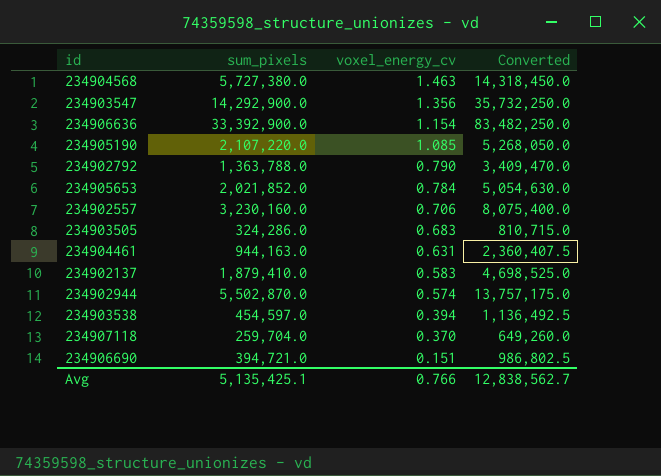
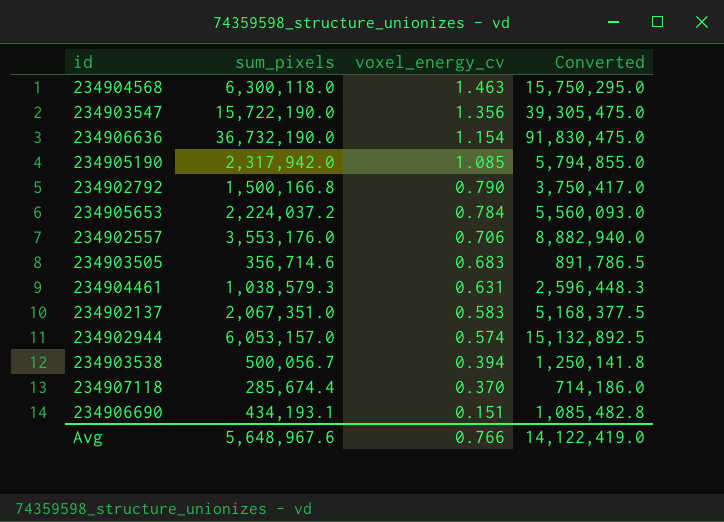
234904568 | sum_pixels: 5,727,380.0 -> 6,300,118.0
234904568 | Converted: 14,318,450.0 -> 15,750,295.0
234903547 | sum_pixels: 14,292,900.0 -> 15,722,190.0
234903547 | Converted: 35,732,250.0 -> 39,305,475.0
234906636 | sum_pixels: 33,392,900.0 -> 36,732,190.0
234906636 | Converted: 83,482,250.0 -> 91,830,475.0
234905190 | sum_pixels: 2,107,220.0 -> 2,317,942.0
234905190 | Converted: 5,268,050.0 -> 5,794,855.0
234902792 | sum_pixels: 1,363,788.0 -> 1,500,166.8
234902792 | Converted: 3,409,470.0 -> 3,750,417.0
234905653 | sum_pixels: 2,021,852.0 -> 2,224,037.2
234905653 | Converted: 5,054,630.0 -> 5,560,093.0
234902557 | sum_pixels: 3,230,160.0 -> 3,553,176.0
234902557 | Converted: 8,075,400.0 -> 8,882,940.0
234903505 | sum_pixels: 324,286.0 -> 356,714.6
234903505 | Converted: 810,715.0 -> 891,786.5
234904461 | sum_pixels: 944,163.0 -> 1,038,579.3
234904461 | Converted: 2,360,407.5 -> 2,596,448.3
234902137 | sum_pixels: 1,879,410.0 -> 2,067,351.0
234902137 | Converted: 4,698,525.0 -> 5,168,377.5
234902944 | sum_pixels: 5,502,870.0 -> 6,053,157.0
234902944 | Converted: 13,757,175.0 -> 15,132,892.5
234903538 | sum_pixels: 454,597.0 -> 500,056.7
234903538 | Converted: 1,136,492.5 -> 1,250,141.8
234907118 | sum_pixels: 259,704.0 -> 285,674.4
234907118 | Converted: 649,260.0 -> 714,186.0
234906690 | sum_pixels: 394,721.0 -> 434,193.1
234906690 | Converted: 986,802.5 -> 1,085,482.8
Avg | sum_pixels: 5,135,425.1 -> 5,648,967.6
Avg | Converted: 12,838,562.7 -> 14,122,419.0

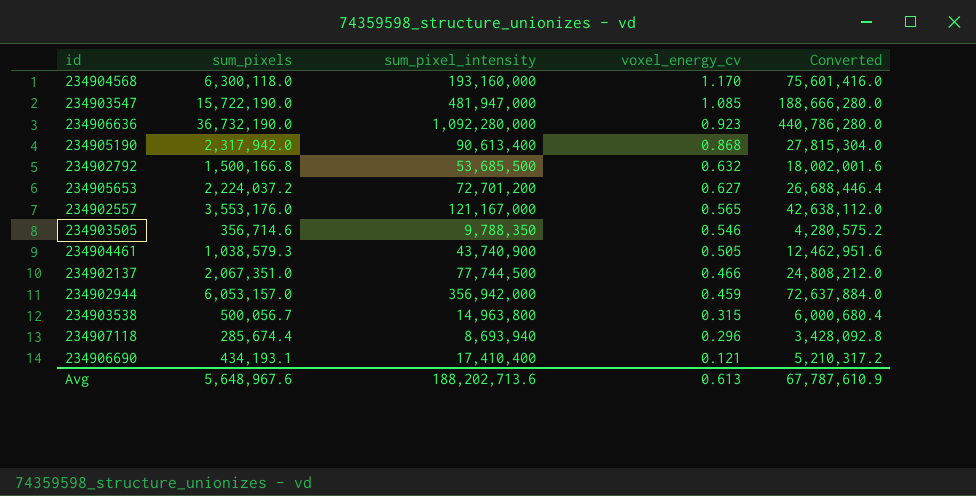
column sum_pixel_intensity | position: none -> 3
column Converted | formula: [sum_pixels] * 2.5 -> [sum_pixels] * 12
234904568 | voxel_energy_cv: 1.463 -> 1.170
234903547 | voxel_energy_cv: 1.356 -> 1.085
234906636 | voxel_energy_cv: 1.154 -> 0.923
234905190 | voxel_energy_cv: 1.085 -> 0.868
234902792 | voxel_energy_cv: 0.790 -> 0.632
234905653 | voxel_energy_cv: 0.784 -> 0.627
234902557 | voxel_energy_cv: 0.706 -> 0.565
234903505 | voxel_energy_cv: 0.683 -> 0.546
234904461 | voxel_energy_cv: 0.631 -> 0.505
234902137 | voxel_energy_cv: 0.583 -> 0.466
234902944 | voxel_energy_cv: 0.574 -> 0.459
234903538 | voxel_energy_cv: 0.394 -> 0.315
234907118 | voxel_energy_cv: 0.370 -> 0.296
234906690 | voxel_energy_cv: 0.151 -> 0.121
Avg | voxel_energy_cv: 0.766 -> 0.613
Avg | Converted: 14,122,419.0 -> 67,787,610.9

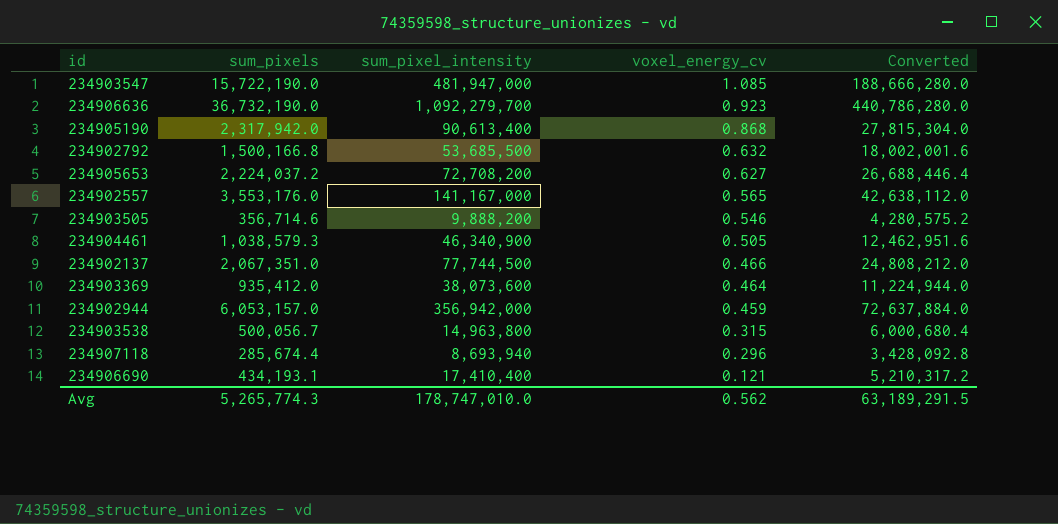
row 234904568: 6,300,118.0 | 193,160,000 | 1.170 | 75,601,416.0 -> none
234906636 | sum_pixel_intensity: 1,092,280,000 -> 1,092,279,700
234905653 | sum_pixel_intensity: 72,701,200 -> 72,708,200
234902557 | sum_pixel_intensity: 121,167,000 -> 141,167,000
234903505 | sum_pixel_intensity: 9,788,350 -> 9,888,200
234904461 | sum_pixel_intensity: 43,740,900 -> 46,340,900
row 234903369: none -> 935,412.0 | 38,073,600 | 0.464 | 11,224,944.0
Avg | sum_pixels: 5,648,967.6 -> 5,265,774.3
Avg | sum_pixel_intensity: 188,202,713.6 -> 178,747,010.0
Avg | voxel_energy_cv: 0.613 -> 0.562
Avg | Converted: 67,787,610.9 -> 63,189,291.5

